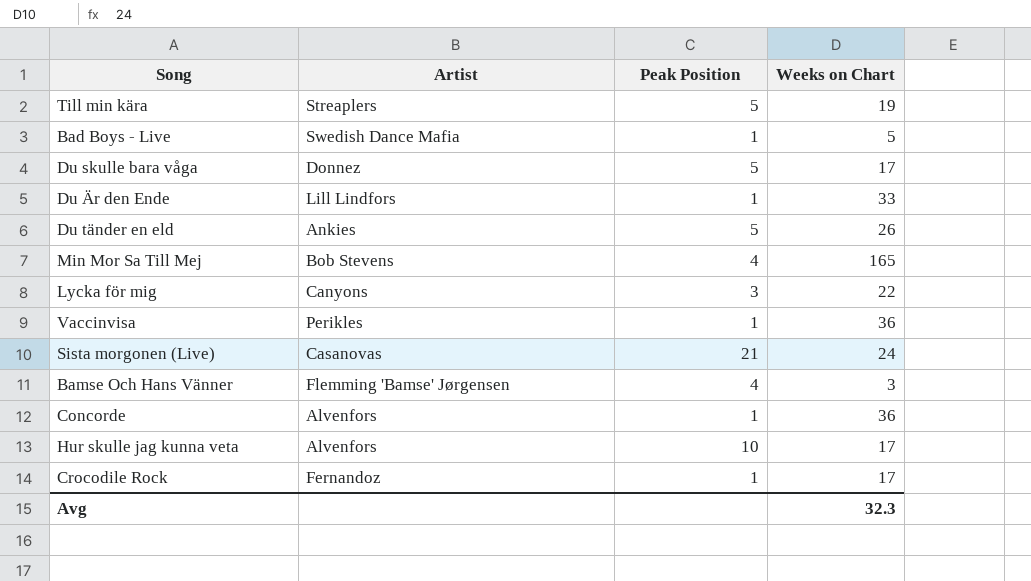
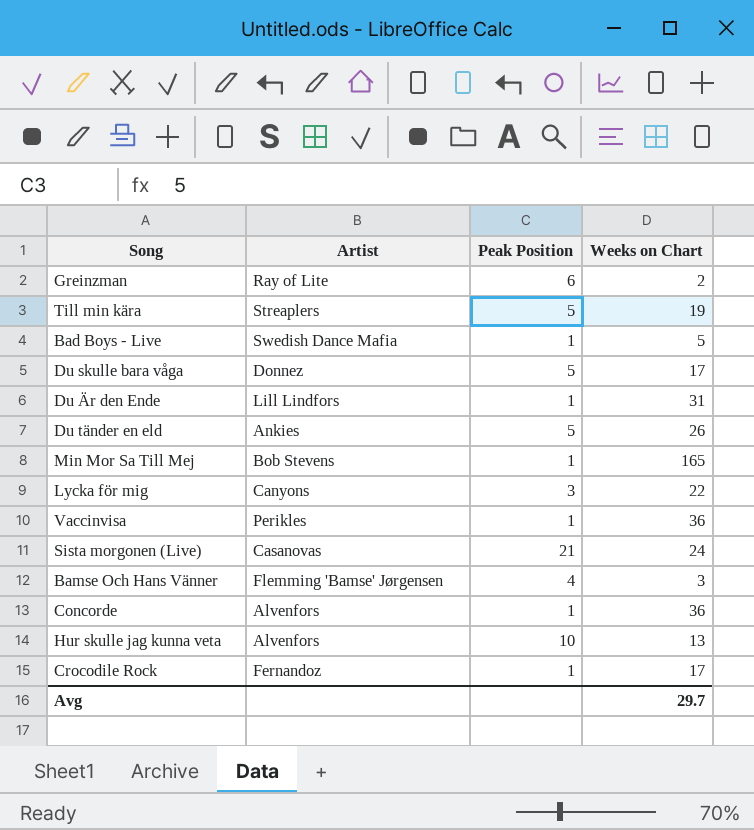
row Greinzman: none -> Ray of Lite | 6 | 2
Du Är den Ende | Weeks on Chart: 33 -> 31
Min Mor Sa Till Mej | Peak Position: 4 -> 1
Hur skulle jag kunna veta | Weeks on Chart: 17 -> 13
Avg | Weeks on Chart: 32.3 -> 29.7

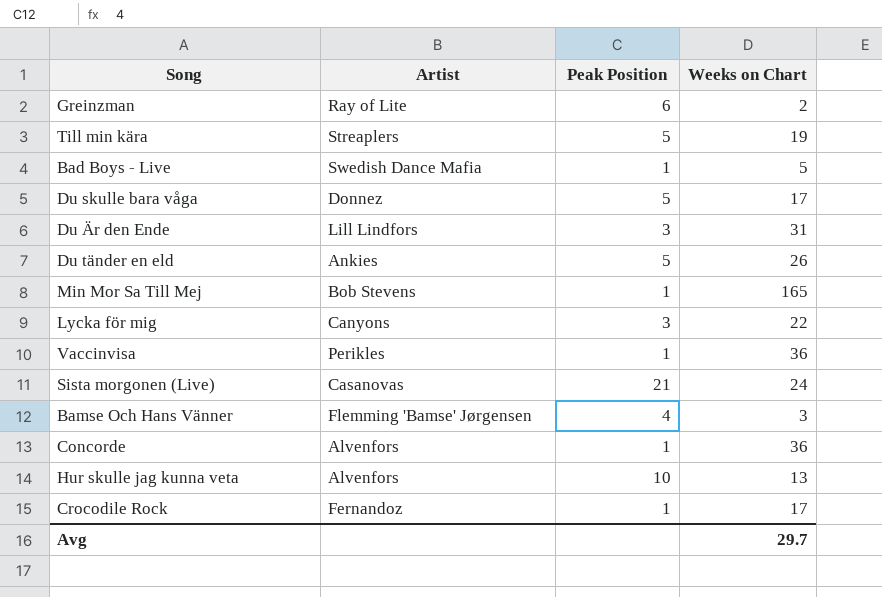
Du Är den Ende | Peak Position: 1 -> 3

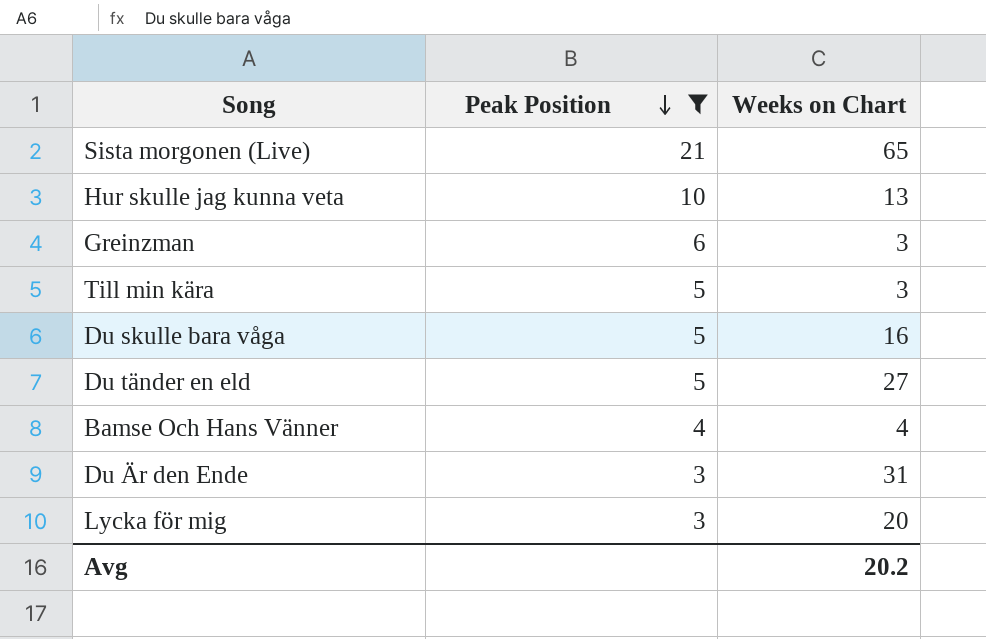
filter: none -> Peak Position != 1
row order: none -> Peak Position descending
column Artist | position: 2 -> none
Sista morgonen (Live) | Weeks on Chart: 24 -> 65
Greinzman | Weeks on Chart: 2 -> 3
Till min kära | Weeks on Chart: 19 -> 3
Du skulle bara våga | Weeks on Chart: 17 -> 16
Du tänder en eld | Weeks on Chart: 26 -> 27
Bamse Och Hans Vänner | Weeks on Chart: 3 -> 4
Lycka för mig | Weeks on Chart: 22 -> 20
Avg | Weeks on Chart: 29.7 -> 20.2

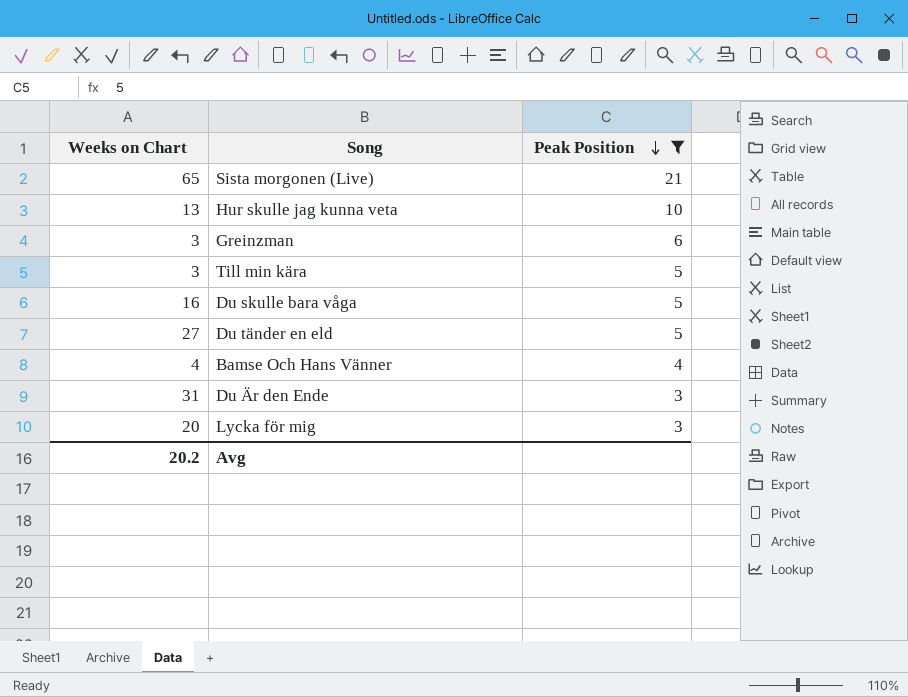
column Weeks on Chart | position: 3 -> 1

